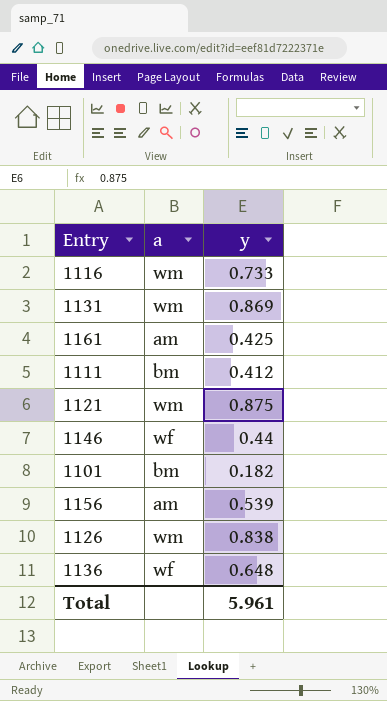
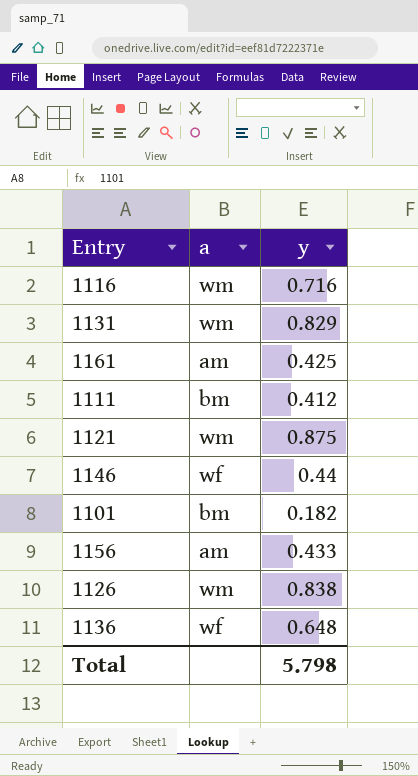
1116 | y: 0.733 -> 0.716
1131 | y: 0.869 -> 0.829
1156 | y: 0.539 -> 0.433
Total | y: 5.961 -> 5.798

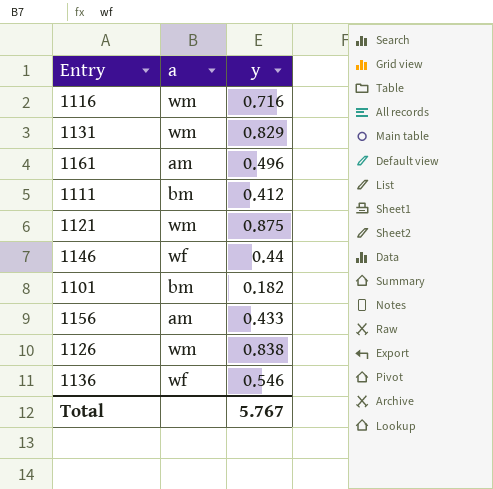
1161 | y: 0.425 -> 0.496
1136 | y: 0.648 -> 0.546
Total | y: 5.798 -> 5.767

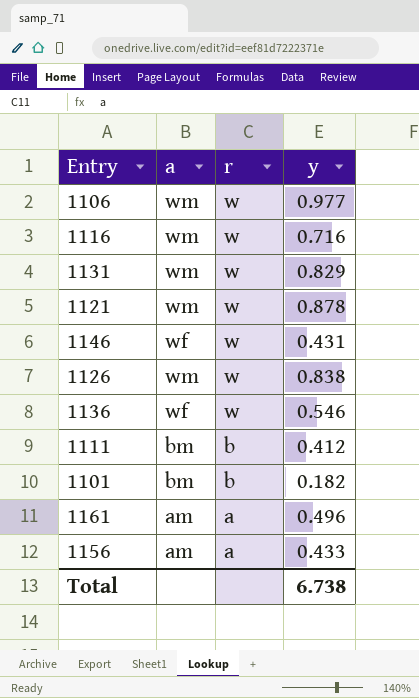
row order: none -> r descending
column r | position: none -> 3
row 1106: none -> wm | w | 0.977
1121 | y: 0.875 -> 0.878
1146 | y: 0.44 -> 0.431
Total | y: 5.767 -> 6.738

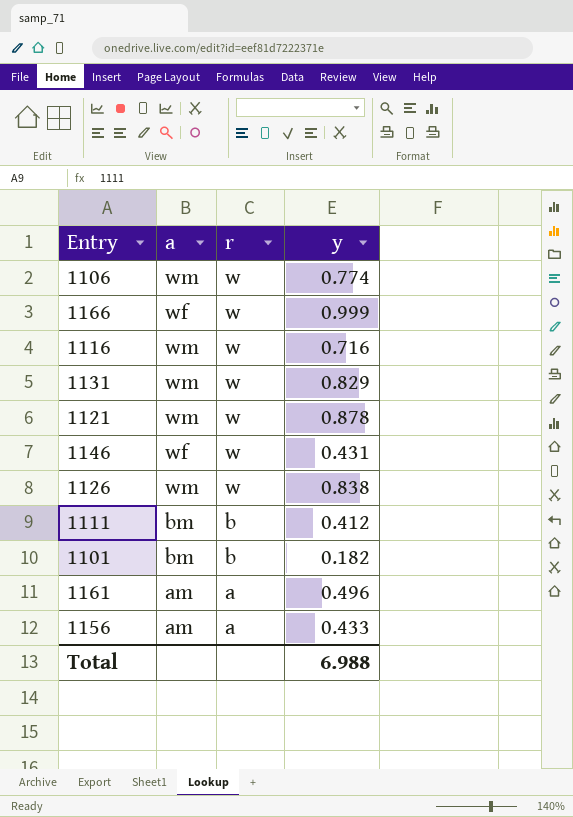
row 1136: wf | w | 0.546 -> none
1106 | y: 0.977 -> 0.774
row 1166: none -> wf | w | 0.999
Total | y: 6.738 -> 6.988

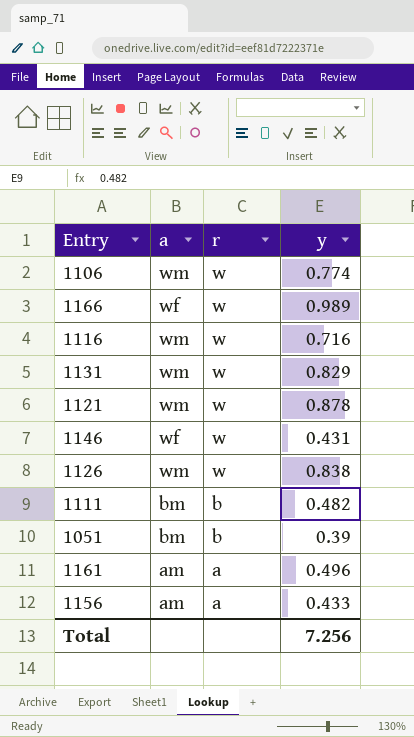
row 1101: bm | b | 0.182 -> none
1166 | y: 0.999 -> 0.989
1111 | y: 0.412 -> 0.482
row 1051: none -> bm | b | 0.39
Total | y: 6.988 -> 7.256

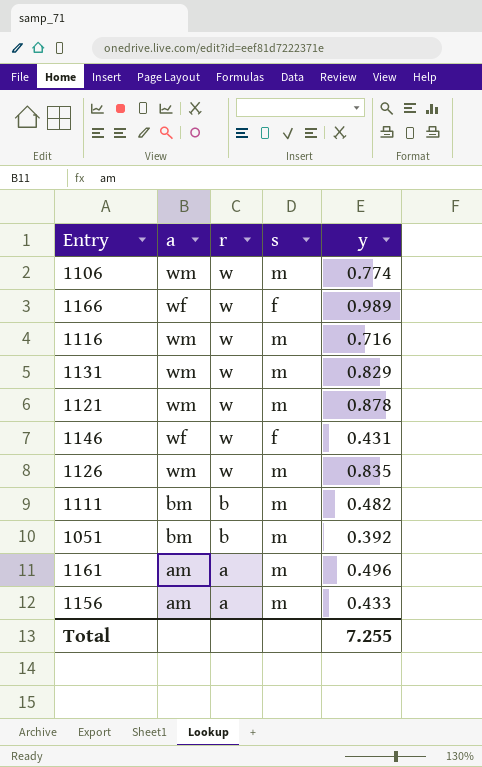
column s | position: none -> 4
1126 | y: 0.838 -> 0.835
1051 | y: 0.39 -> 0.392
Total | y: 7.256 -> 7.255

